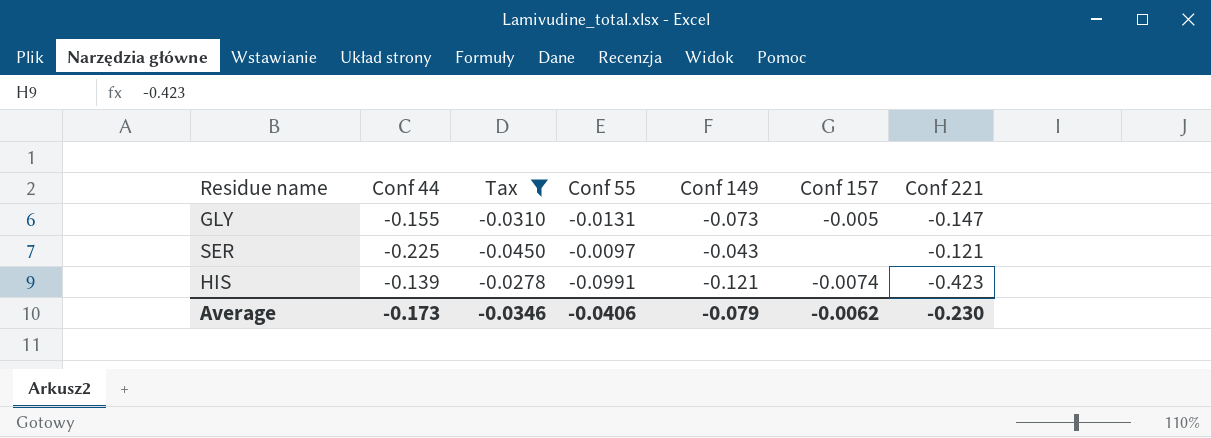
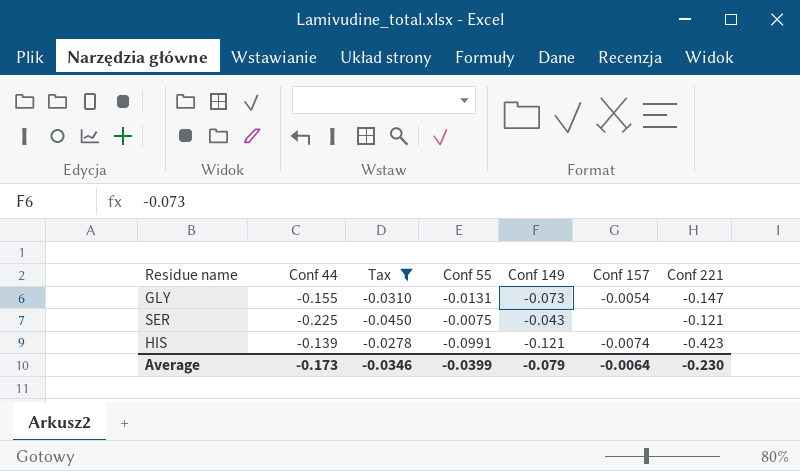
GLY | Conf 157: -0.005 -> -0.0054
SER | Conf 55: -0.0097 -> -0.0075
Average | Conf 55: -0.0406 -> -0.0399
Average | Conf 157: -0.0062 -> -0.0064

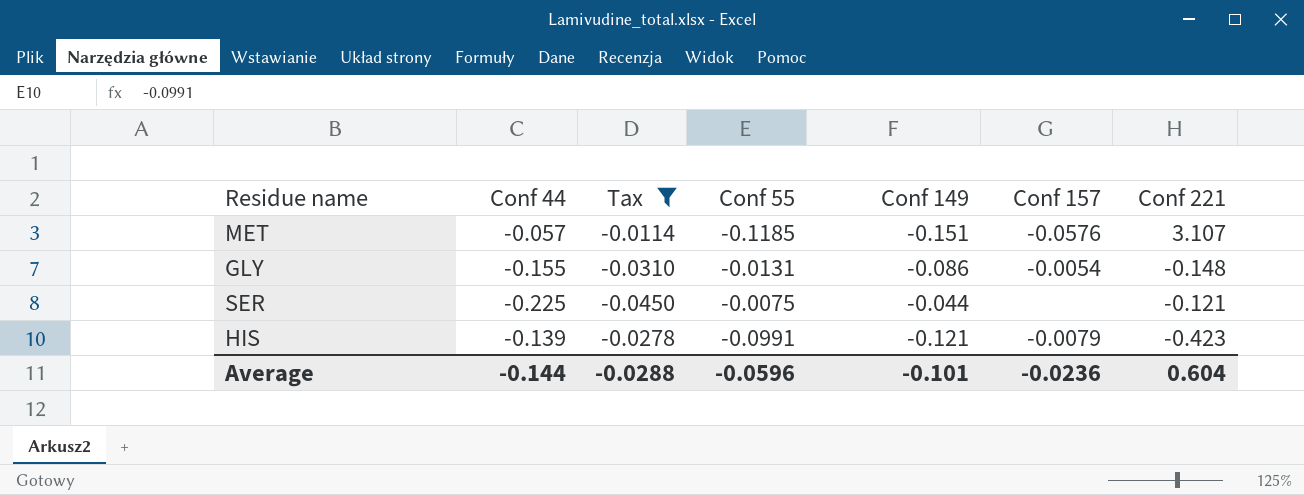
row MET: none -> -0.057 | -0.0114 | -0.1185 | -0.151 | -0.0576 | 3.107
GLY | Conf 149: -0.073 -> -0.086
GLY | Conf 221: -0.147 -> -0.148
SER | Conf 149: -0.043 -> -0.044
HIS | Conf 157: -0.0074 -> -0.0079
Average | Conf 44: -0.173 -> -0.144
Average | Tax: -0.0346 -> -0.0288
Average | Conf 55: -0.0399 -> -0.0596
Average | Conf 149: -0.079 -> -0.101
Average | Conf 157: -0.0064 -> -0.0236
Average | Conf 221: -0.230 -> 0.604

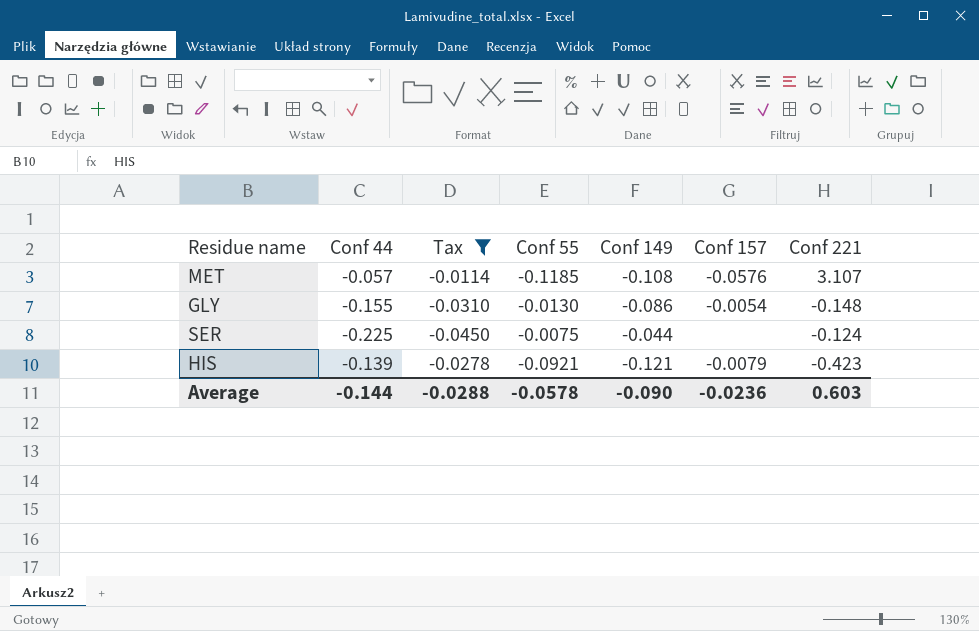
MET | Conf 149: -0.151 -> -0.108
GLY | Conf 55: -0.0131 -> -0.0130
SER | Conf 221: -0.121 -> -0.124
HIS | Conf 55: -0.0991 -> -0.0921
Average | Conf 55: -0.0596 -> -0.0578
Average | Conf 149: -0.101 -> -0.090
Average | Conf 221: 0.604 -> 0.603

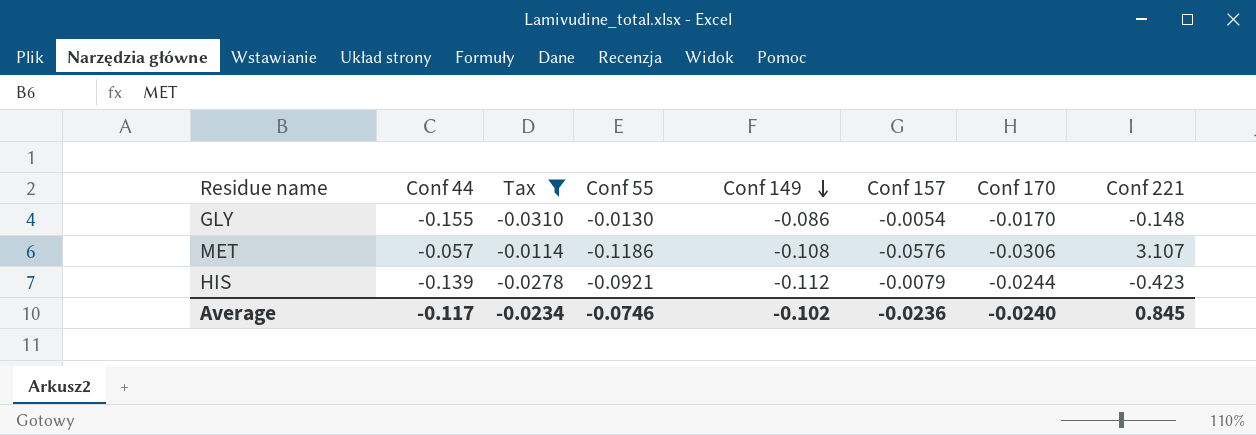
row order: none -> Conf 149 descending
column Conf 170 | position: none -> 7
row SER: -0.225 | -0.0450 | -0.0075 | -0.044 | none | -0.124 -> none
MET | Conf 55: -0.1185 -> -0.1186
HIS | Conf 149: -0.121 -> -0.112
Average | Conf 44: -0.144 -> -0.117
Average | Tax: -0.0288 -> -0.0234
Average | Conf 55: -0.0578 -> -0.0746
Average | Conf 149: -0.090 -> -0.102
Average | Conf 221: 0.603 -> 0.845

